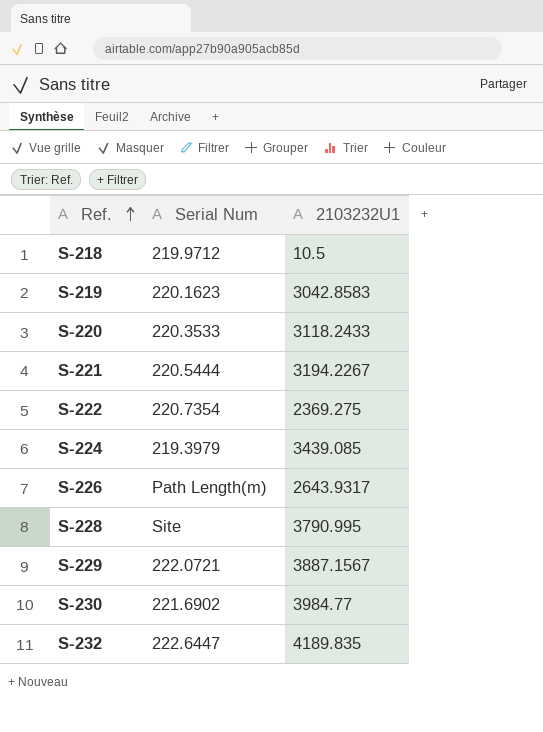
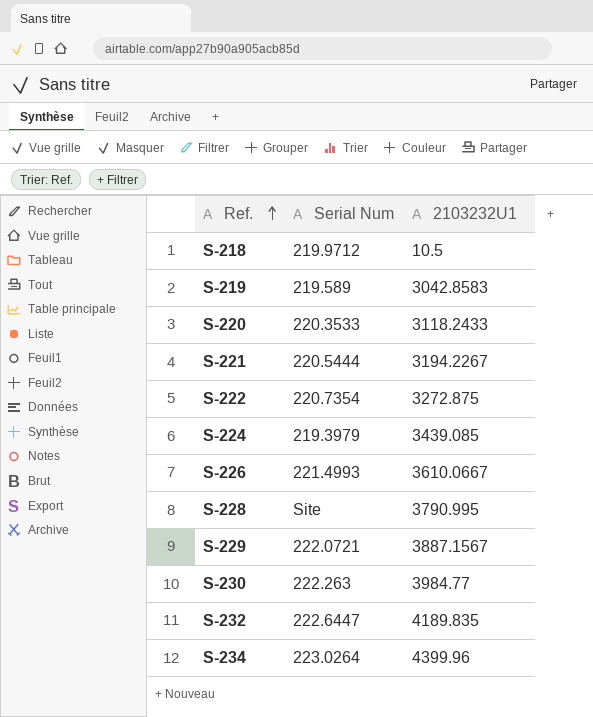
S-219 | Serial Num: 220.1623 -> 219.589
S-222 | 2103232U1: 2369.275 -> 3272.875
S-226 | Serial Num: Path Length(m) -> 221.4993
S-226 | 2103232U1: 2643.9317 -> 3610.0667
S-230 | Serial Num: 221.6902 -> 222.263
row S-234: none -> 223.0264 | 4399.96

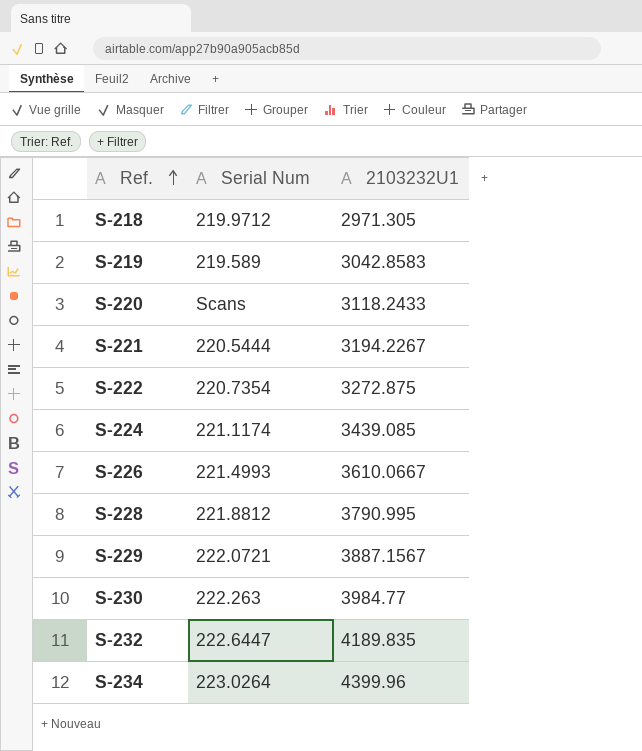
S-218 | 2103232U1: 10.5 -> 2971.305
S-220 | Serial Num: 220.3533 -> Scans
S-224 | Serial Num: 219.3979 -> 221.1174
S-228 | Serial Num: Site -> 221.8812

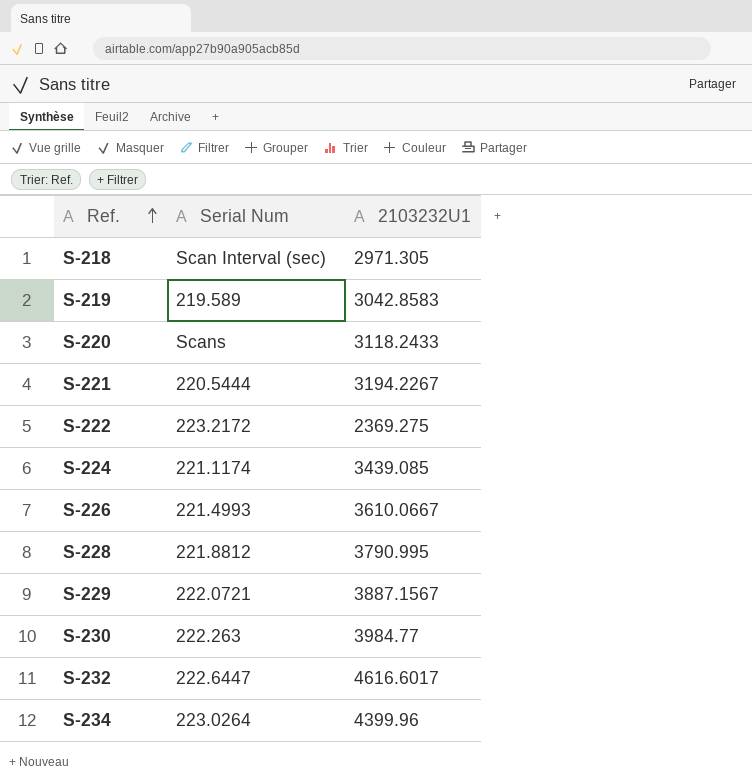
S-218 | Serial Num: 219.9712 -> Scan Interval (sec)
S-222 | Serial Num: 220.7354 -> 223.2172
S-222 | 2103232U1: 3272.875 -> 2369.275
S-232 | 2103232U1: 4189.835 -> 4616.6017

